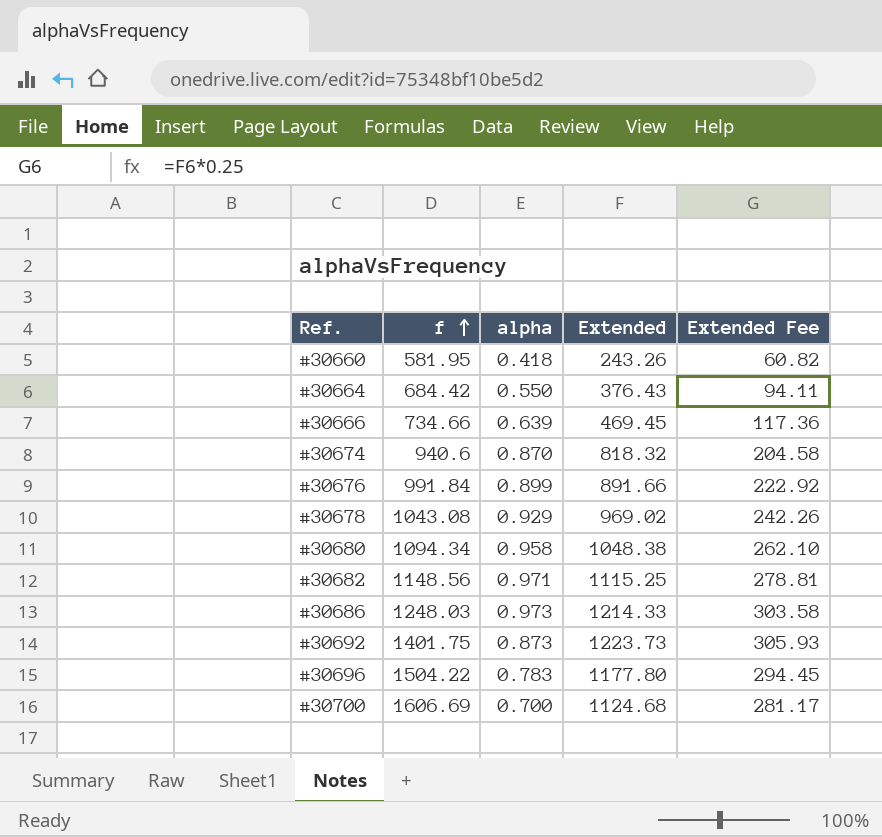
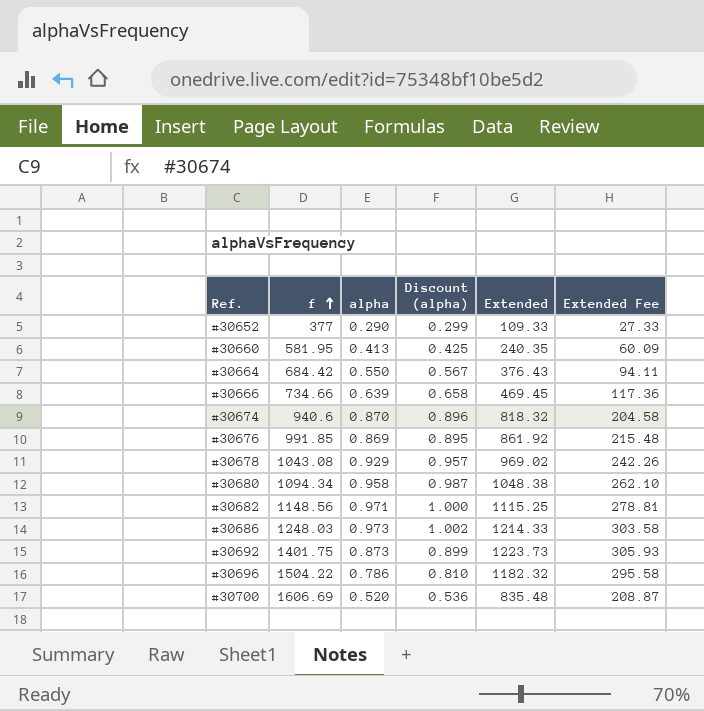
column Discount (alpha) | formula: none -> [alpha] * 1.03
row #30652: none -> 377 | 0.290 | 0.299 | 109.33 | 27.33
#30660 | alpha: 0.418 -> 0.413
#30660 | Extended: 243.26 -> 240.35
#30660 | Extended Fee: 60.82 -> 60.09
#30676 | f: 991.84 -> 991.85
#30676 | alpha: 0.899 -> 0.869
#30676 | Extended: 891.66 -> 861.92
#30676 | Extended Fee: 222.92 -> 215.48
#30696 | alpha: 0.783 -> 0.786
#30696 | Extended: 1177.80 -> 1182.32
#30696 | Extended Fee: 294.45 -> 295.58
#30700 | alpha: 0.700 -> 0.520
#30700 | Extended: 1124.68 -> 835.48
#30700 | Extended Fee: 281.17 -> 208.87

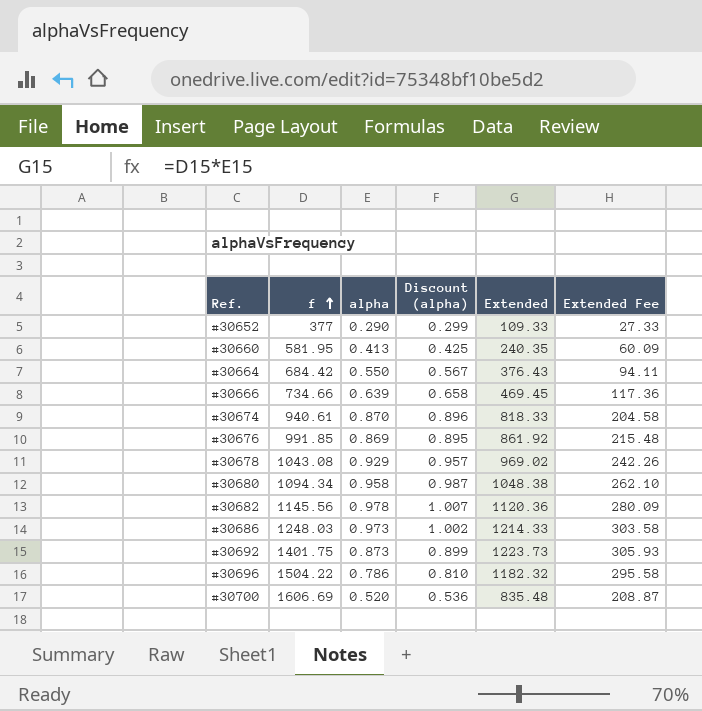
#30674 | f: 940.6 -> 940.61
#30674 | Extended: 818.32 -> 818.33
#30682 | f: 1148.56 -> 1145.56
#30682 | alpha: 0.971 -> 0.978
#30682 | Discount (alpha): 1.000 -> 1.007
#30682 | Extended: 1115.25 -> 1120.36
#30682 | Extended Fee: 278.81 -> 280.09

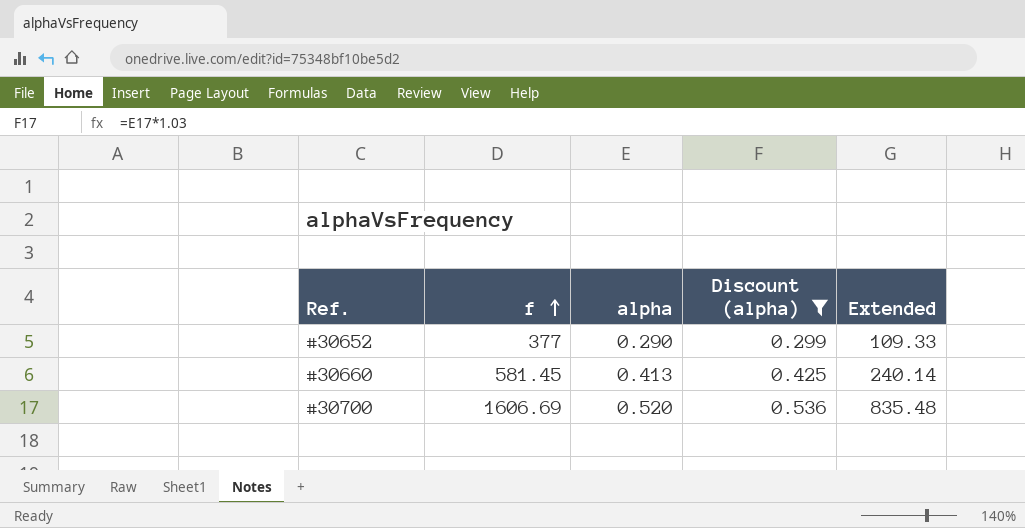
filter: none -> Discount (alpha) <= 0.536
column Extended Fee | formula: [Extended] * 0.25 -> none
#30660 | f: 581.95 -> 581.45
#30660 | Extended: 240.35 -> 240.14

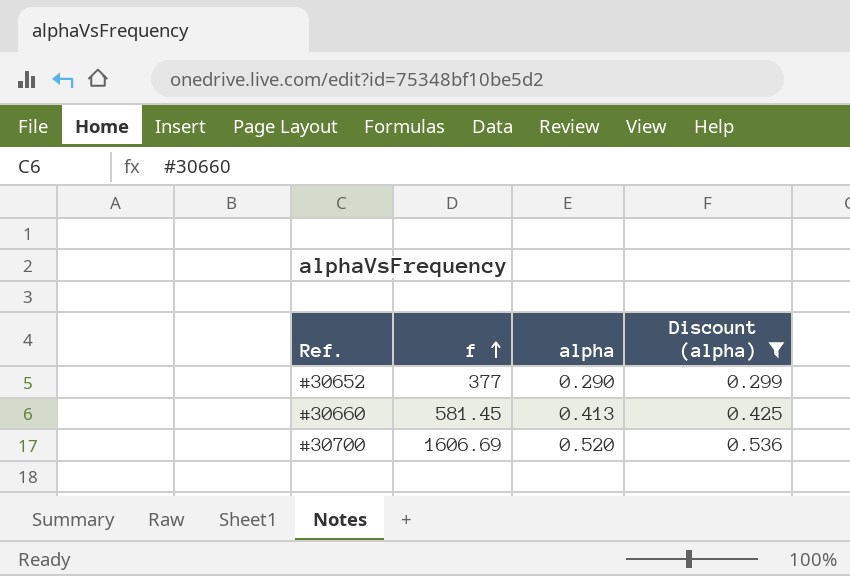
column Extended | formula: [f] * [alpha] -> none

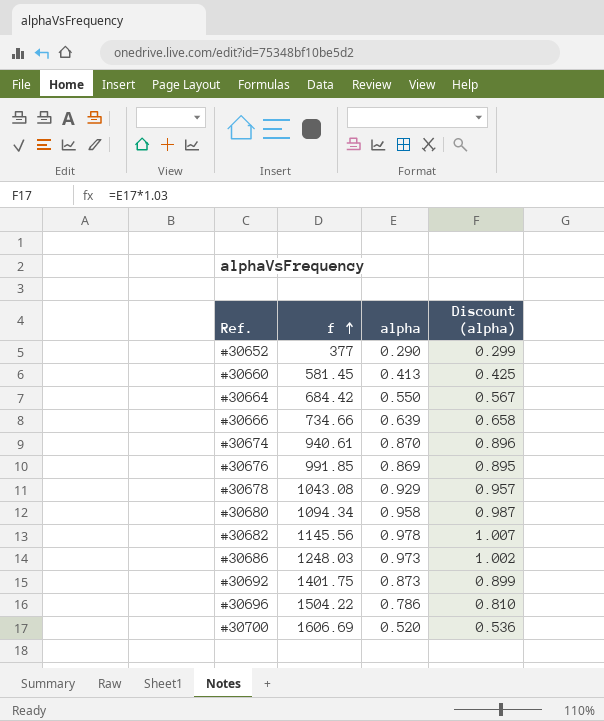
filter: Discount (alpha) <= 0.536 -> none

